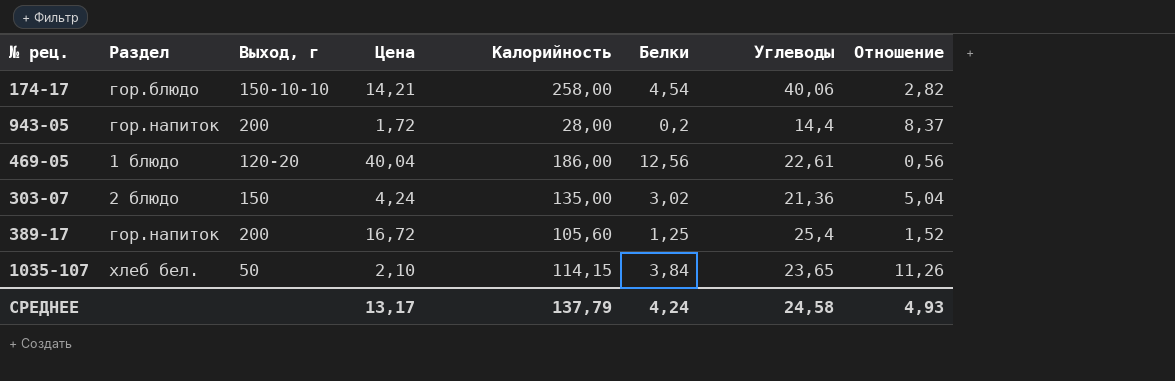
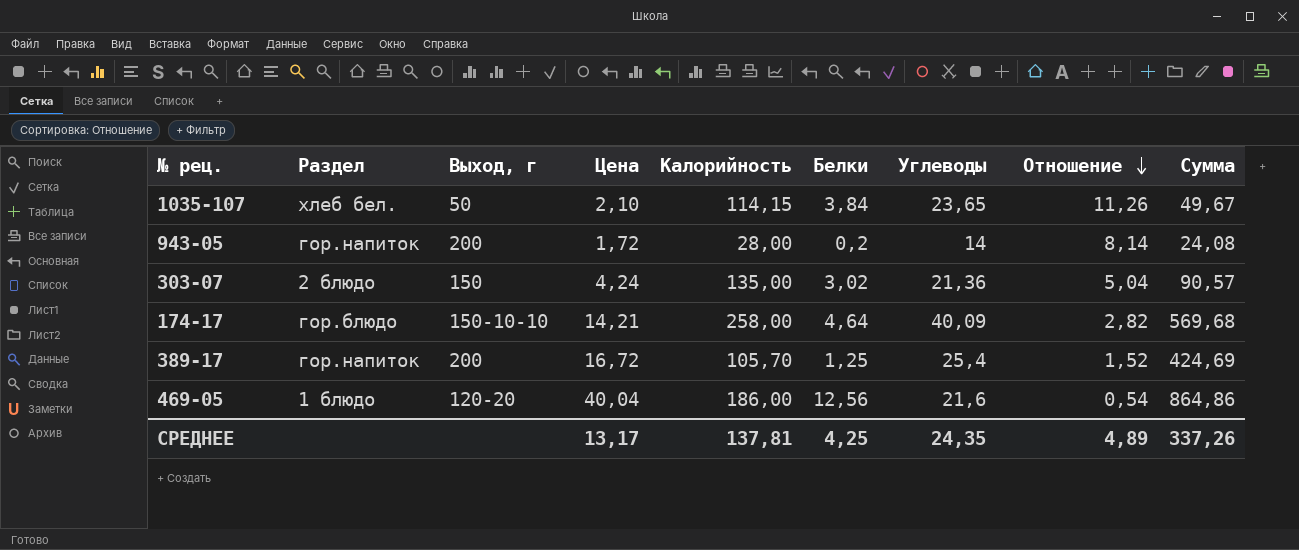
row order: none -> Отношение descending
column Сумма | formula: none -> [Цена] * [Углеводы]
943-05 | Углеводы: 14,4 -> 14
943-05 | Отношение: 8,37 -> 8,14
174-17 | Белки: 4,54 -> 4,64
174-17 | Углеводы: 40,06 -> 40,09
389-17 | Калорийность: 105,60 -> 105,70
469-05 | Углеводы: 22,61 -> 21,6
469-05 | Отношение: 0,56 -> 0,54
СРЕДНЕЕ | Калорийность: 137,79 -> 137,81
СРЕДНЕЕ | Белки: 4,24 -> 4,25
СРЕДНЕЕ | Углеводы: 24,58 -> 24,35
СРЕДНЕЕ | Отношение: 4,93 -> 4,89

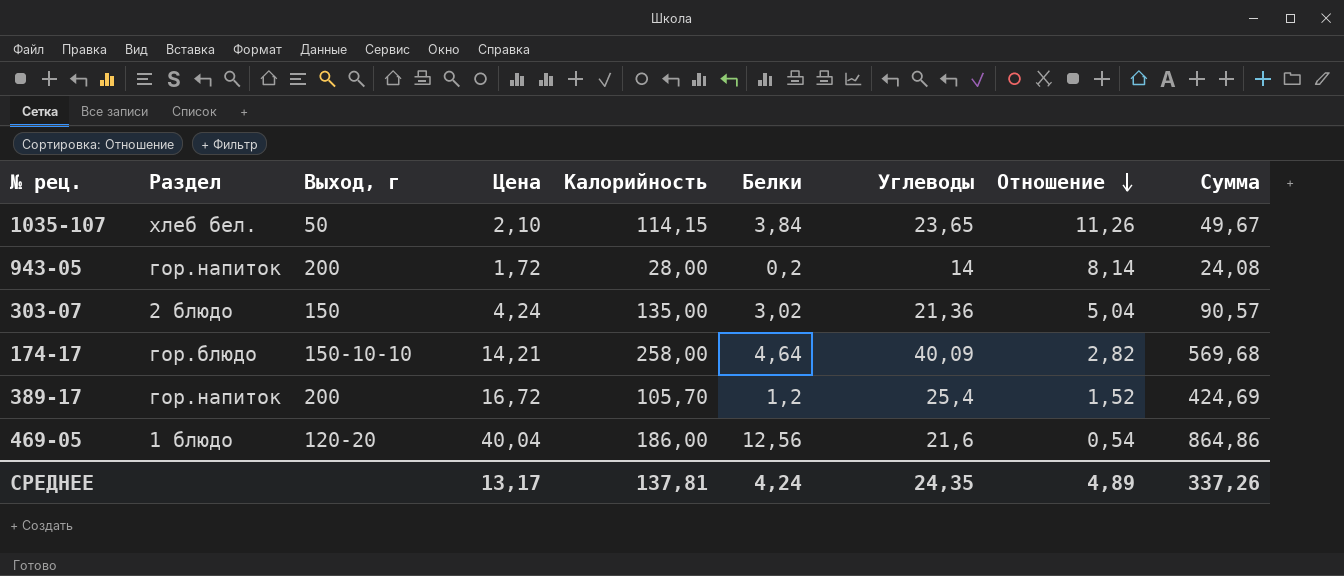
389-17 | Белки: 1,25 -> 1,2
СРЕДНЕЕ | Белки: 4,25 -> 4,24

